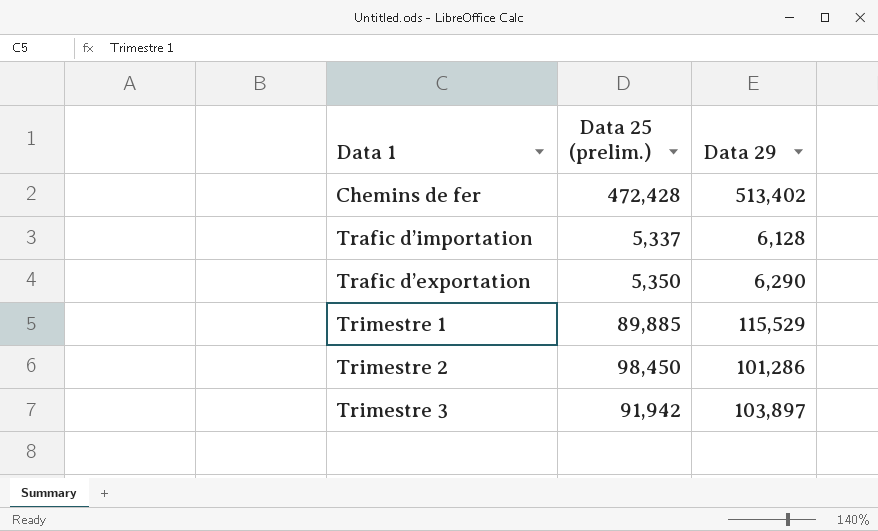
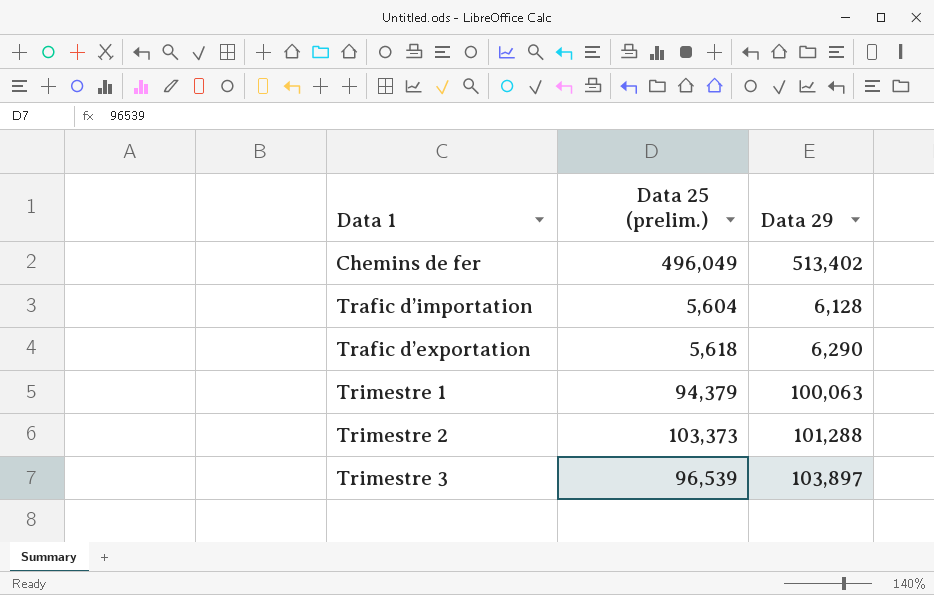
Chemins de fer | Data 25 (prelim.): 472,428 -> 496,049
Trafic d’importation | Data 25 (prelim.): 5,337 -> 5,604
Trafic d’exportation | Data 25 (prelim.): 5,350 -> 5,618
Trimestre 1 | Data 25 (prelim.): 89,885 -> 94,379
Trimestre 1 | Data 29: 115,529 -> 100,063
Trimestre 2 | Data 25 (prelim.): 98,450 -> 103,373
Trimestre 2 | Data 29: 101,286 -> 101,288
Trimestre 3 | Data 25 (prelim.): 91,942 -> 96,539

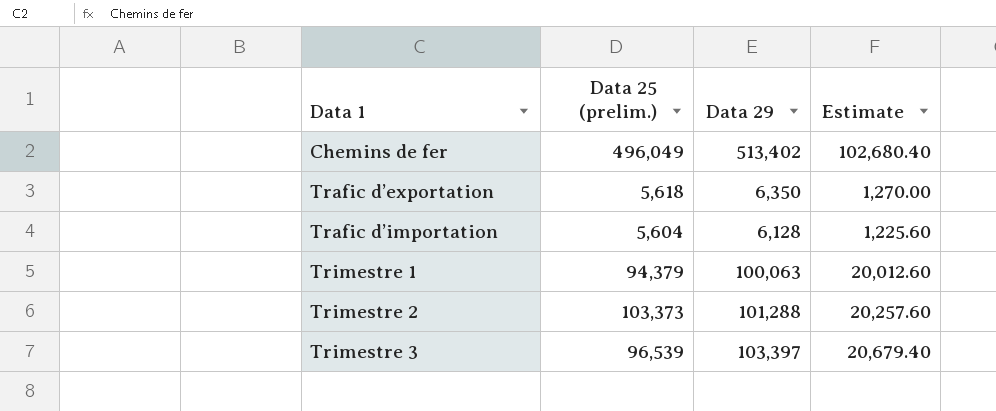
row order: none -> Data 1 ascending
column Estimate | formula: none -> [Data 29] * 0.2
Trafic d’exportation | Data 29: 6,290 -> 6,350
Trimestre 3 | Data 29: 103,897 -> 103,397

